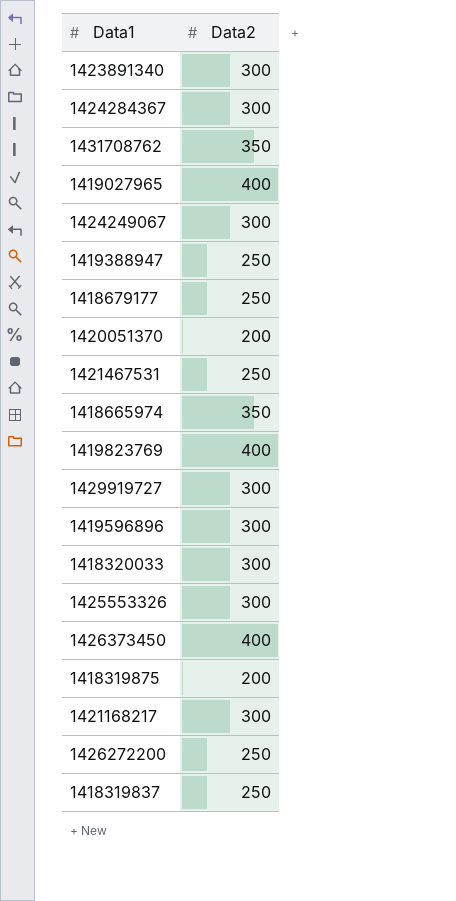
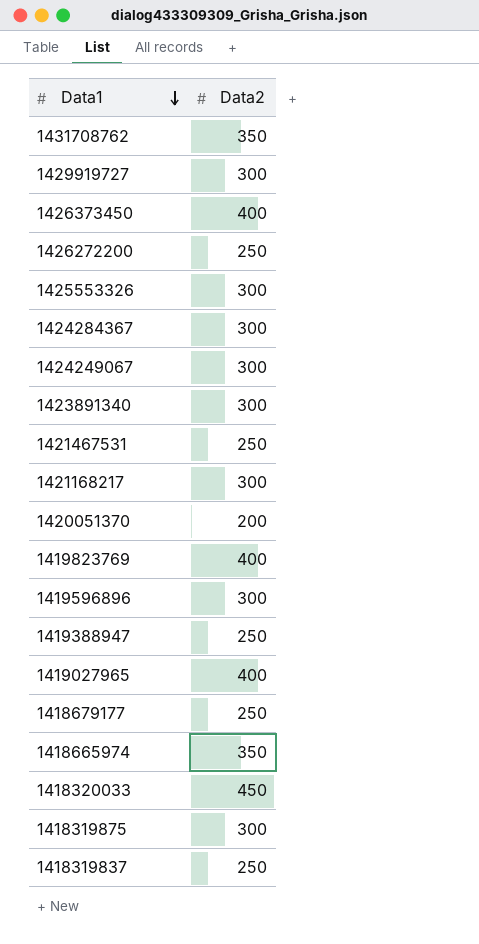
row order: none -> Data1 descending
1418320033 | Data2: 300 -> 450
1418319875 | Data2: 200 -> 300

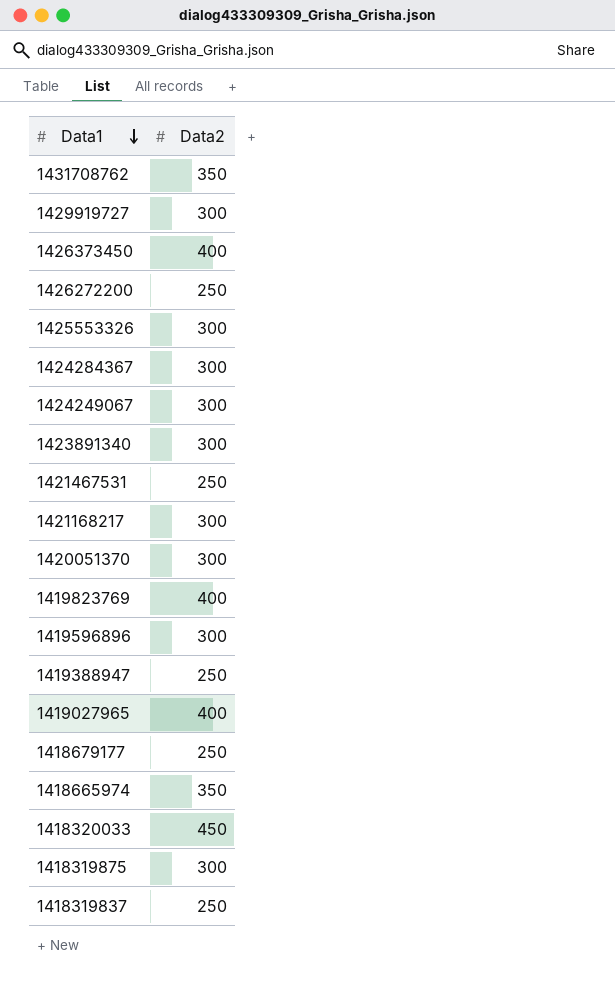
1420051370 | Data2: 200 -> 300

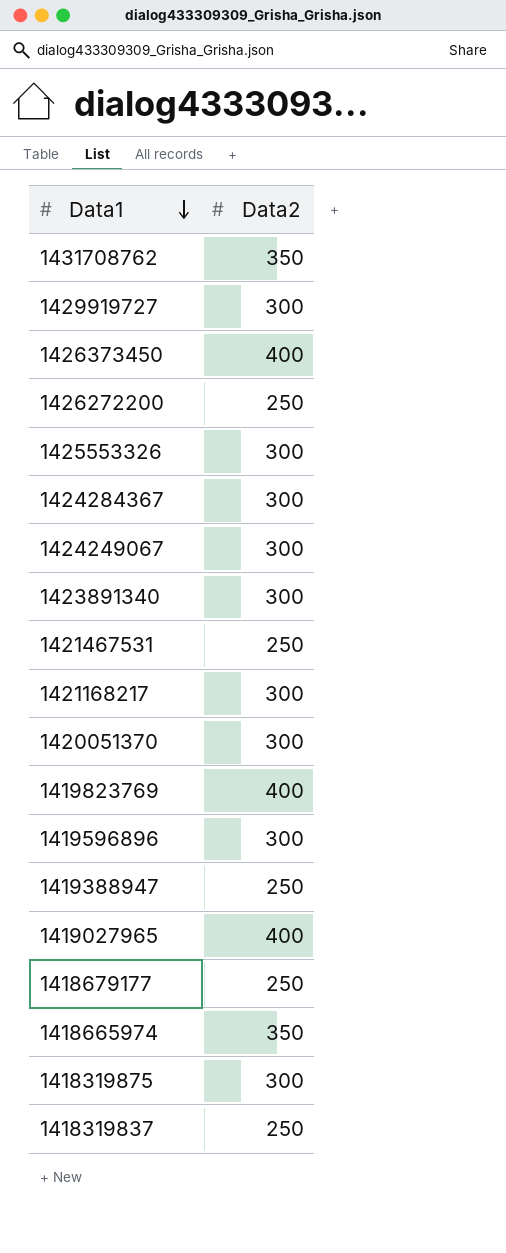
row 1418320033: 450 -> none

